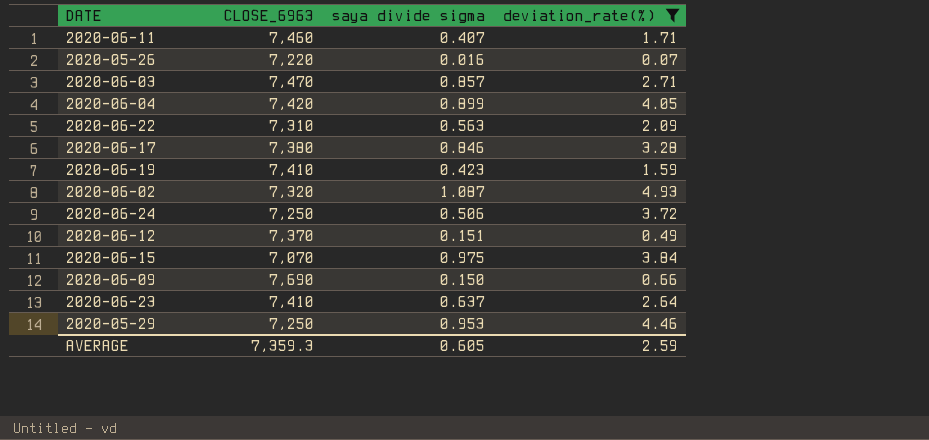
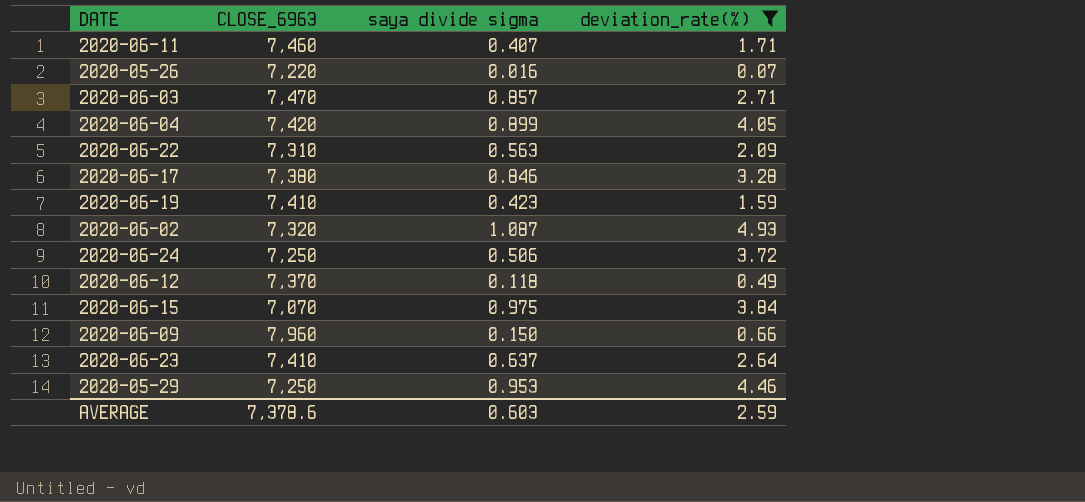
2020-06-12 | saya divide sigma: 0.151 -> 0.118
2020-06-09 | CLOSE_6963: 7,690 -> 7,960
AVERAGE | CLOSE_6963: 7,359.3 -> 7,378.6
AVERAGE | saya divide sigma: 0.605 -> 0.603

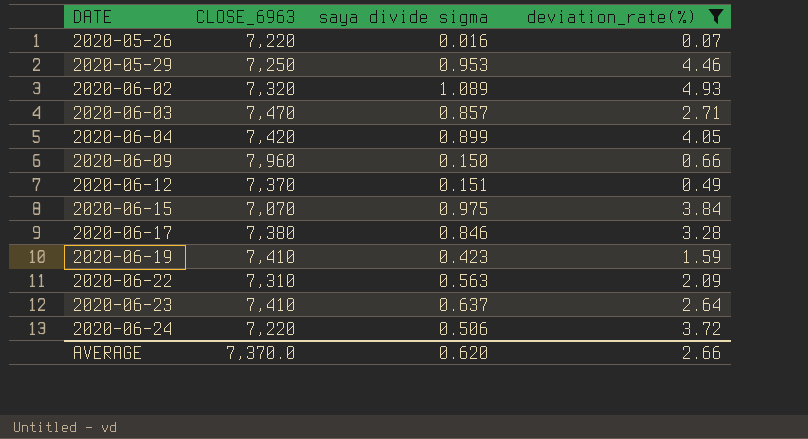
row order: none -> DATE ascending
row 2020-06-11: 7,460 | 0.407 | 1.71 -> none
2020-06-02 | saya divide sigma: 1.087 -> 1.089
2020-06-12 | saya divide sigma: 0.118 -> 0.151
2020-06-24 | CLOSE_6963: 7,250 -> 7,220
AVERAGE | CLOSE_6963: 7,378.6 -> 7,370.0
AVERAGE | saya divide sigma: 0.603 -> 0.620
AVERAGE | deviation_rate(%): 2.59 -> 2.66

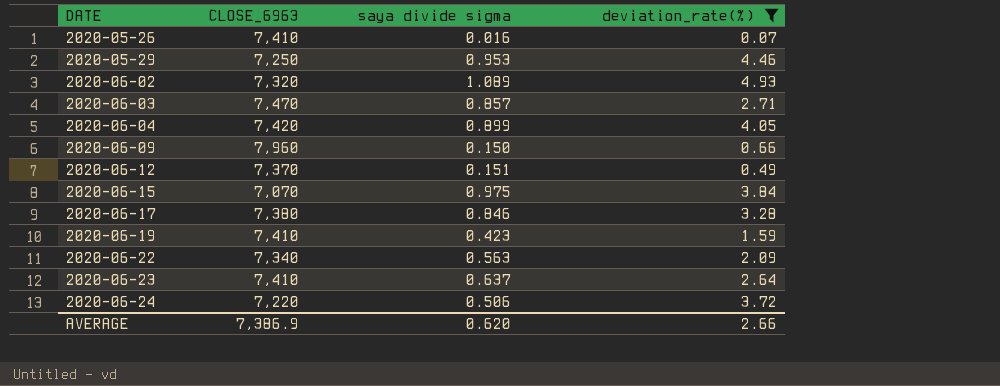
2020-05-26 | CLOSE_6963: 7,220 -> 7,410
2020-06-22 | CLOSE_6963: 7,310 -> 7,340
AVERAGE | CLOSE_6963: 7,370.0 -> 7,386.9

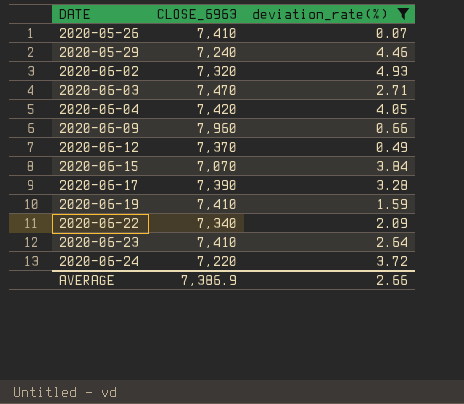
column saya divide sigma | position: 3 -> none
2020-05-29 | CLOSE_6963: 7,250 -> 7,240
2020-06-17 | CLOSE_6963: 7,380 -> 7,390

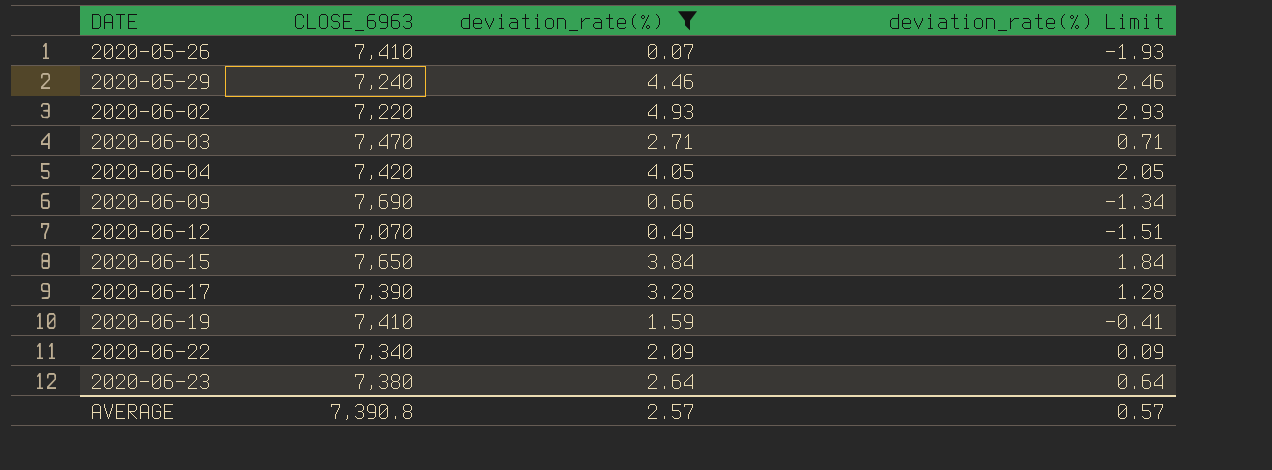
column deviation_rate(%) Limit | formula: none -> [deviation_rate(%)] - 2
row 2020-06-24: 7,220 | 3.72 -> none
2020-06-02 | CLOSE_6963: 7,320 -> 7,220
2020-06-09 | CLOSE_6963: 7,960 -> 7,690
2020-06-12 | CLOSE_6963: 7,370 -> 7,070
2020-06-15 | CLOSE_6963: 7,070 -> 7,650
2020-06-23 | CLOSE_6963: 7,410 -> 7,380
AVERAGE | CLOSE_6963: 7,386.9 -> 7,390.8
AVERAGE | deviation_rate(%): 2.66 -> 2.57

